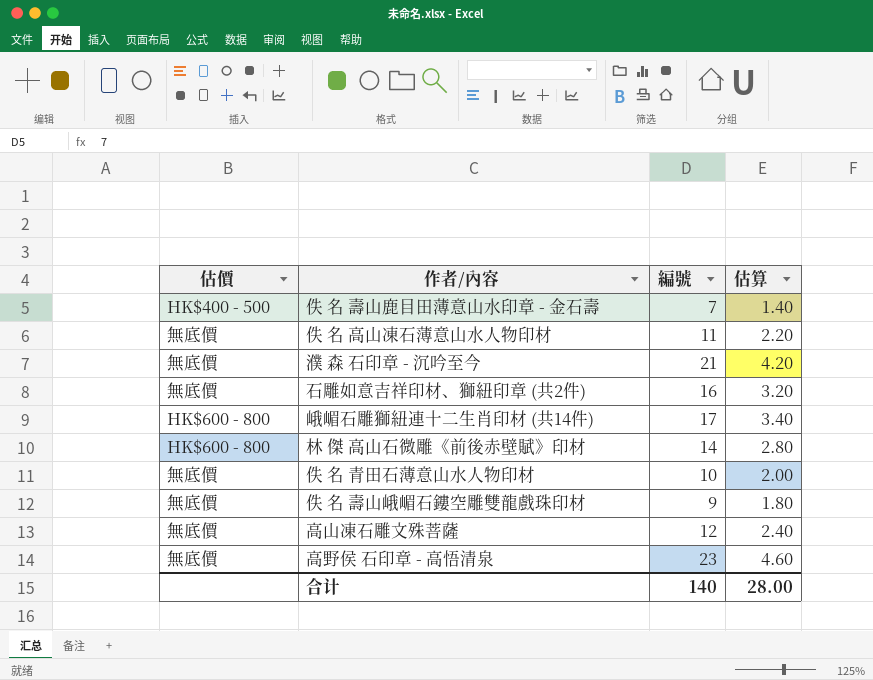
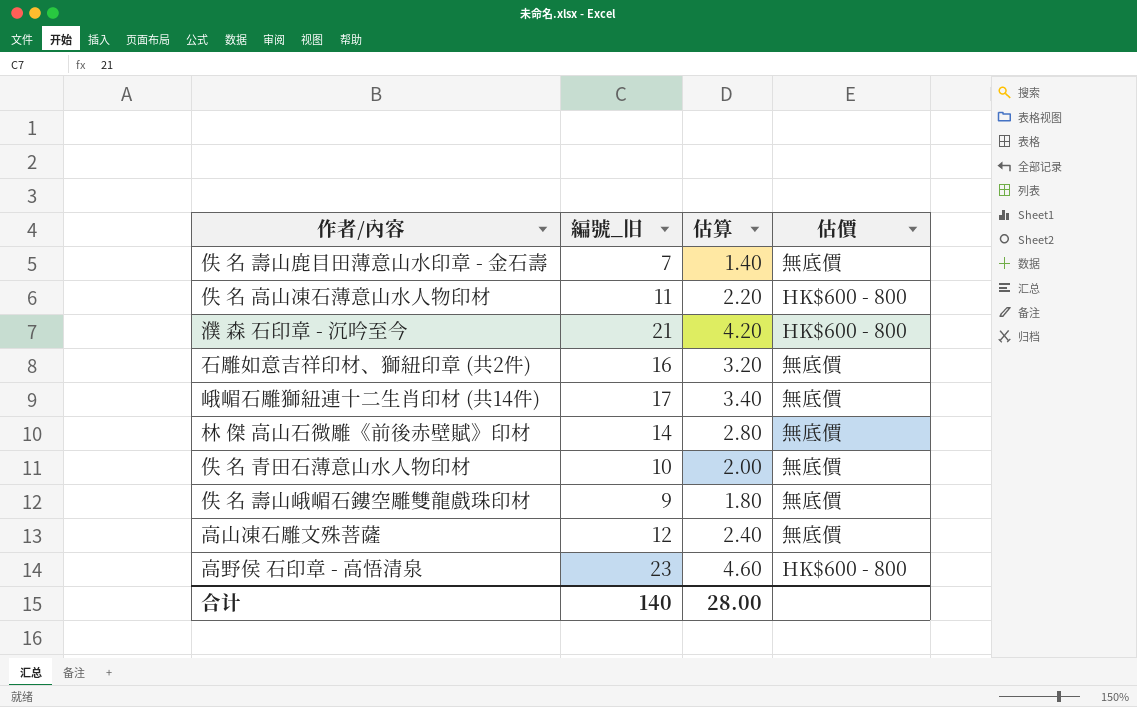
column name: 編號 -> 編號_旧
column 估價 | position: 1 -> 4
佚 名 壽山鹿目田薄意山水印章 - 金石壽 | 估價: HK$400 - 500 -> 無底價
佚 名 高山凍石薄意山水人物印材 | 估價: 無底價 -> HK$600 - 800
濮 森 石印章 - 沉吟至今 | 估價: 無底價 -> HK$600 - 800
峨嵋石雕獅紐連十二生肖印材 (共14件) | 估價: HK$600 - 800 -> 無底價
林 傑 高山石微雕《前後赤壁賦》印材 | 估價: HK$600 - 800 -> 無底價
高野侯 石印章 - 高悟清泉 | 估價: 無底價 -> HK$600 - 800

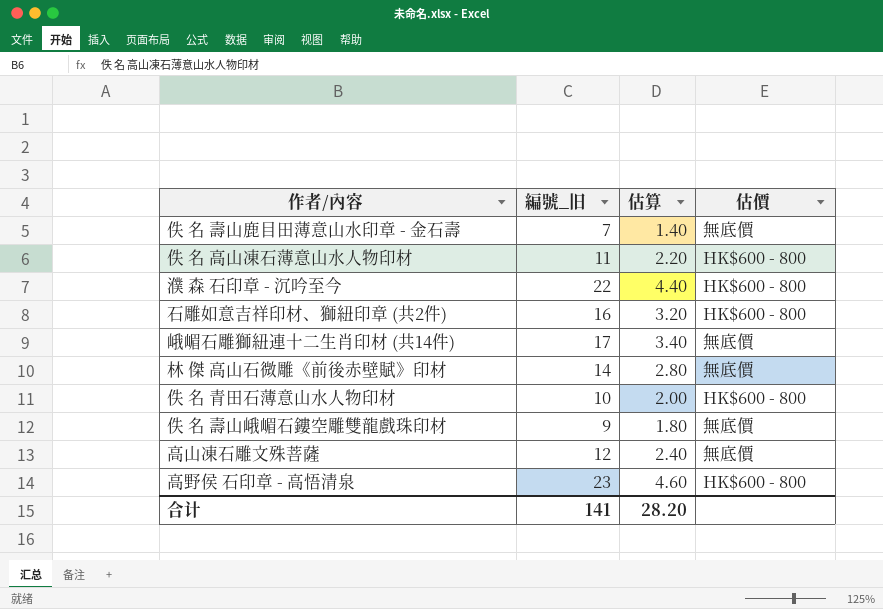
濮 森 石印章 - 沉吟至今 | 編號_旧: 21 -> 22
濮 森 石印章 - 沉吟至今 | 估算: 4.20 -> 4.40
石雕如意吉祥印材、獅紐印章 (共2件) | 估價: 無底價 -> HK$600 - 800
佚 名 青田石薄意山水人物印材 | 估價: 無底價 -> HK$600 - 800
合计 | 編號_旧: 140 -> 141
合计 | 估算: 28.00 -> 28.20

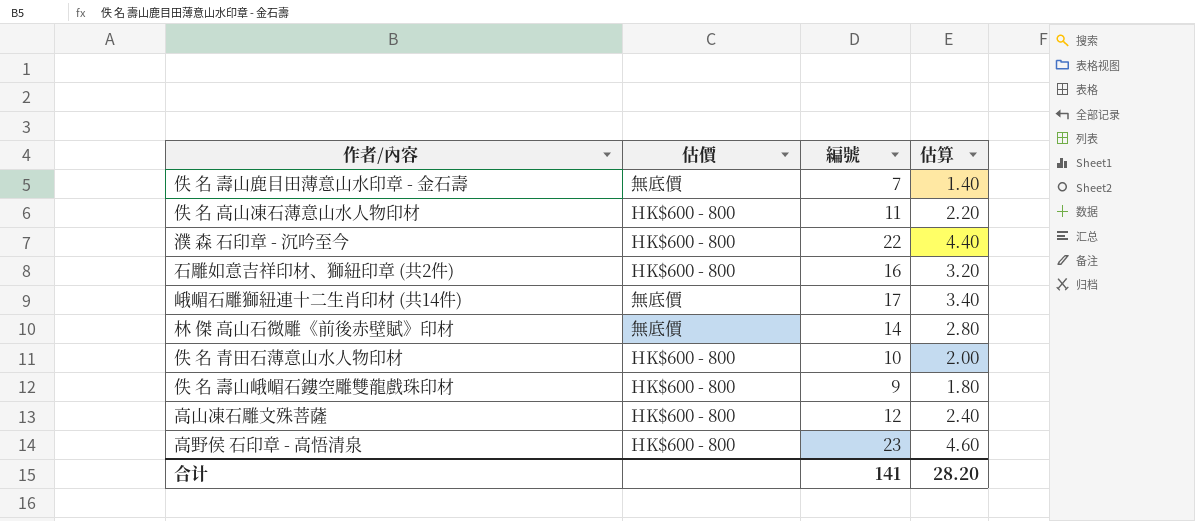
column 估價 | position: 4 -> 2
column name: 編號_旧 -> 編號
佚 名 壽山峨嵋石鏤空雕雙龍戲珠印材 | 估價: 無底價 -> HK$600 - 800
高山凍石雕文殊菩薩 | 估價: 無底價 -> HK$600 - 800

